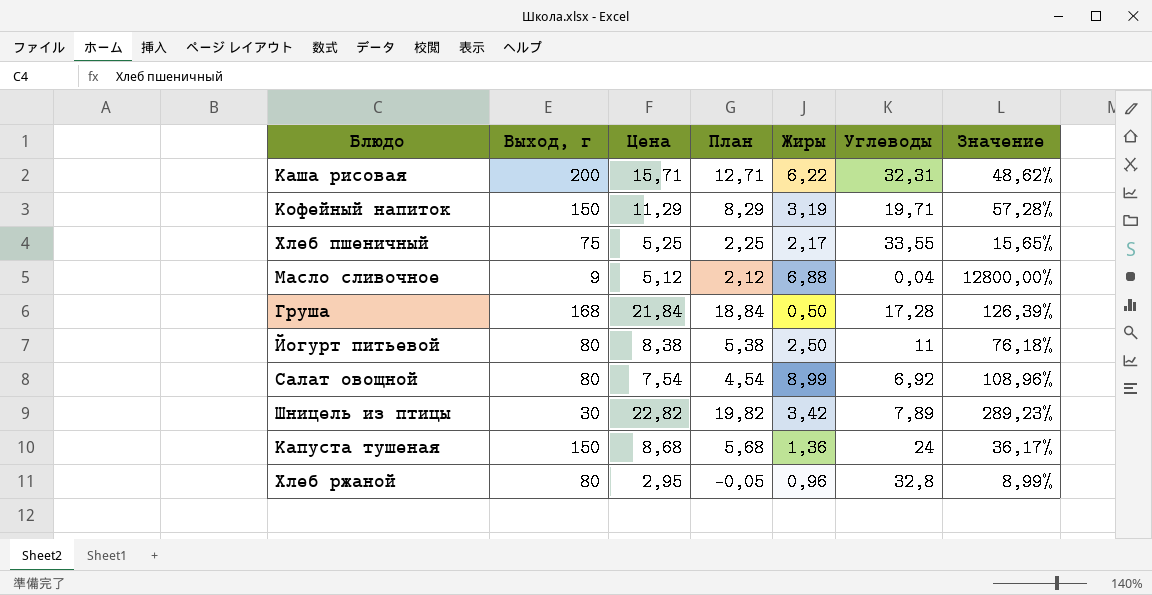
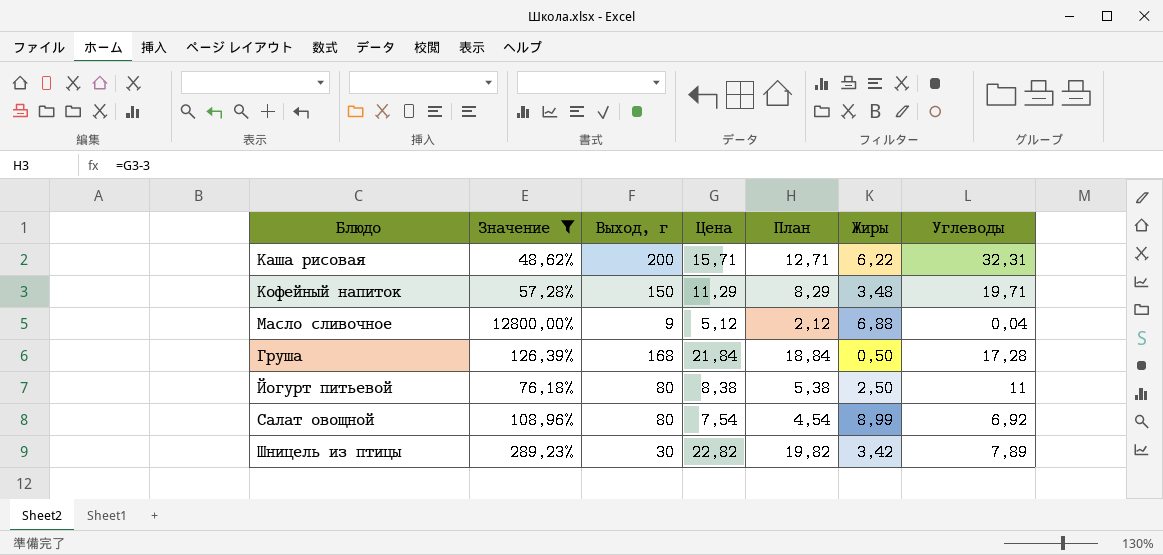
filter: none -> Значение >= 48,62%
column Значение | position: 7 -> 2
Кофейный напиток | Жиры: 3,19 -> 3,48

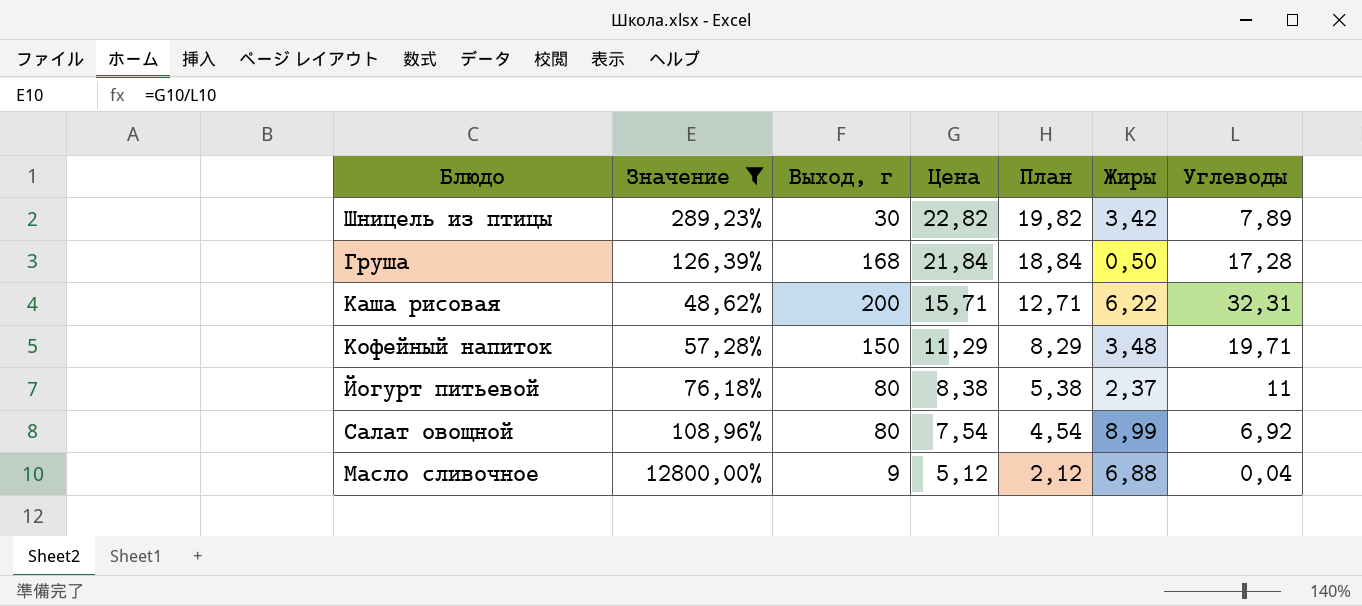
row order: none -> Цена descending
Йогурт питьевой | Жиры: 2,50 -> 2,37

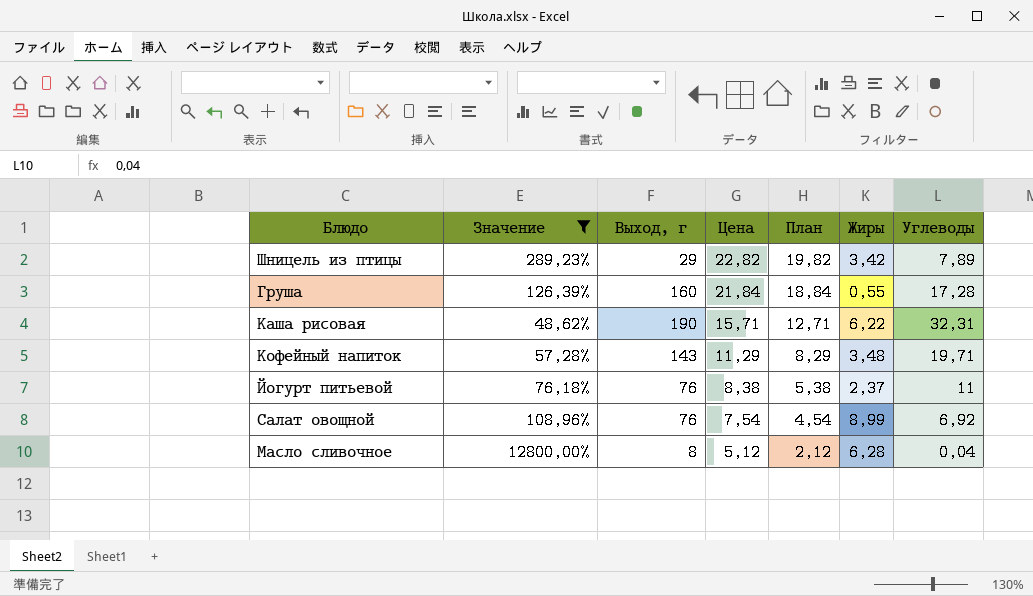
Шницель из птицы | Выход, г: 30 -> 29
Груша | Выход, г: 168 -> 160
Груша | Жиры: 0,50 -> 0,55
Каша рисовая | Выход, г: 200 -> 190
Кофейный напиток | Выход, г: 150 -> 143
Йогурт питьевой | Выход, г: 80 -> 76
Салат овощной | Выход, г: 80 -> 76
Масло сливочное | Выход, г: 9 -> 8
Масло сливочное | Жиры: 6,88 -> 6,28

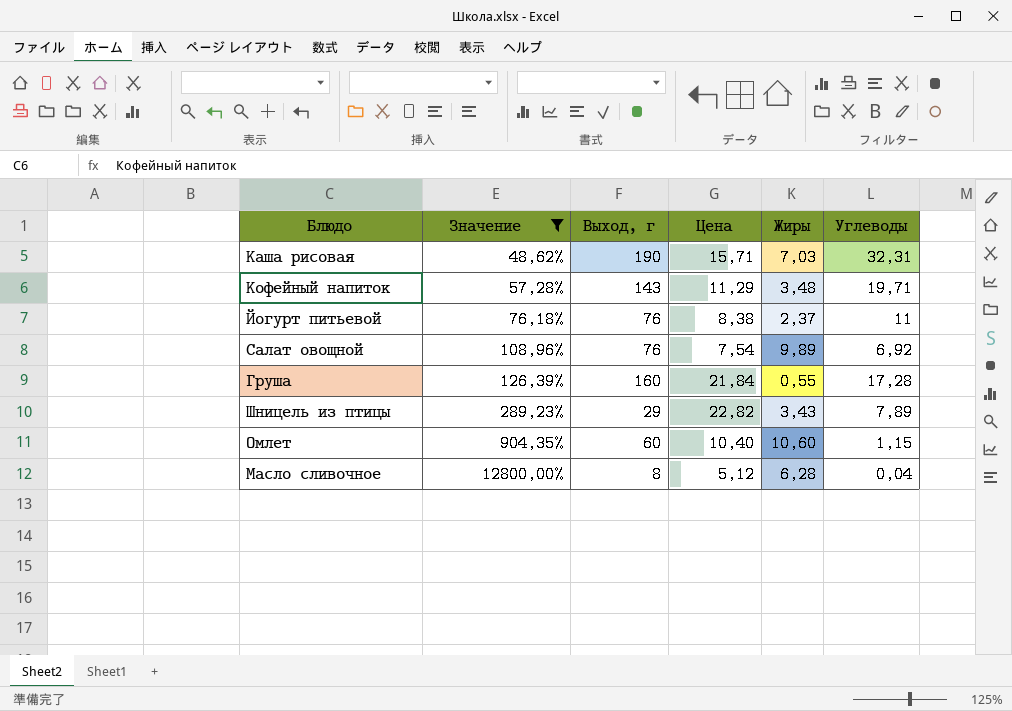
row order: Цена descending -> Значение ascending
column План | formula: [Цена] - 3 -> none
Каша рисовая | Жиры: 6,22 -> 7,03
Салат овощной | Жиры: 8,99 -> 9,89
Шницель из птицы | Жиры: 3,42 -> 3,43
row Омлет: none -> 904,35% | 60 | 10,40 | 10,60 | 1,15

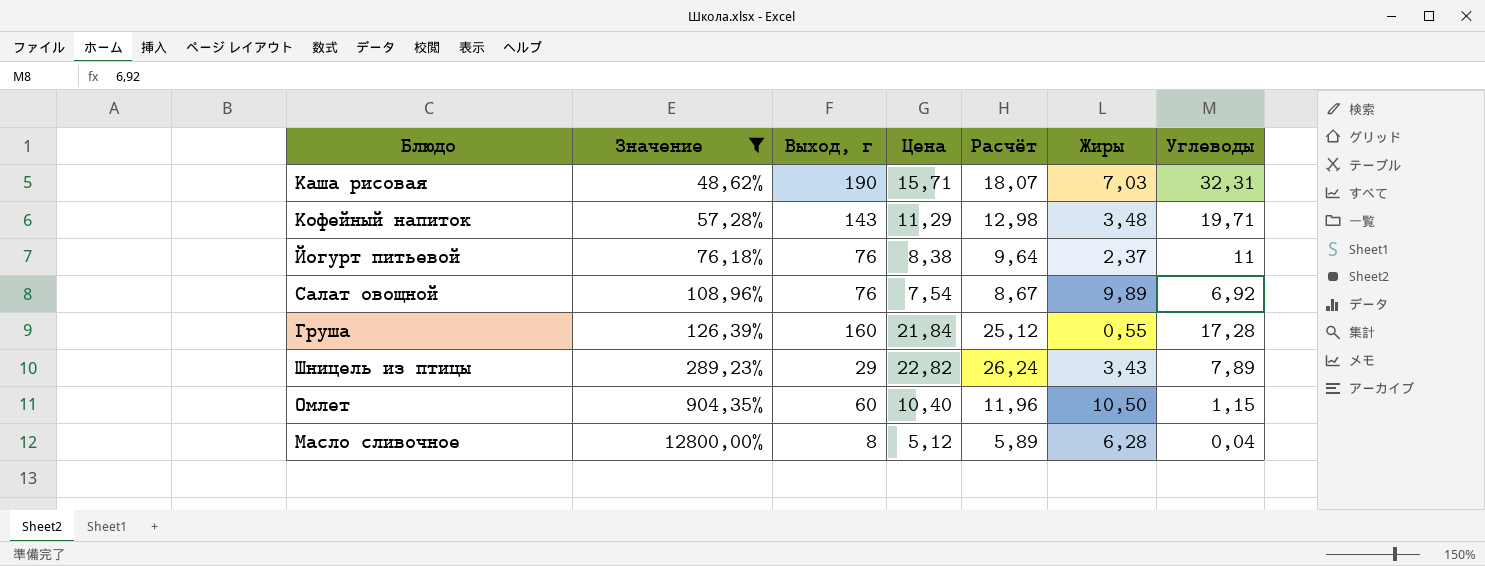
column Расчёт | formula: none -> [Цена] * 1,15
Омлет | Жиры: 10,60 -> 10,50

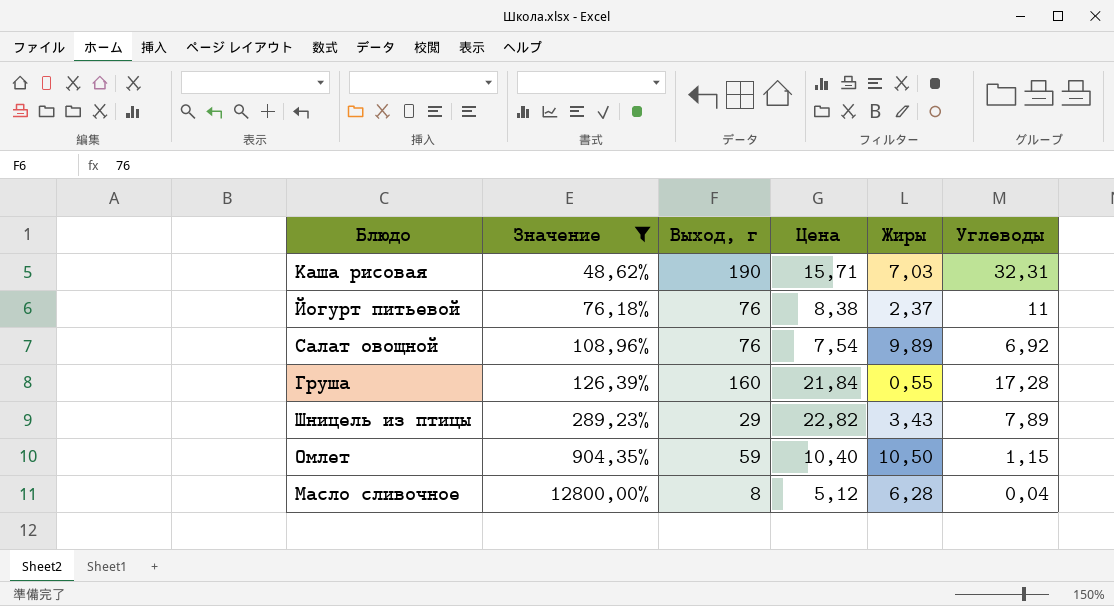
column Расчёт | formula: [Цена] * 1,15 -> none
row Кофейный напиток: 57,28% | 143 | 11,29 | 12,98 | 3,48 | 19,71 -> none
Омлет | Выход, г: 60 -> 59

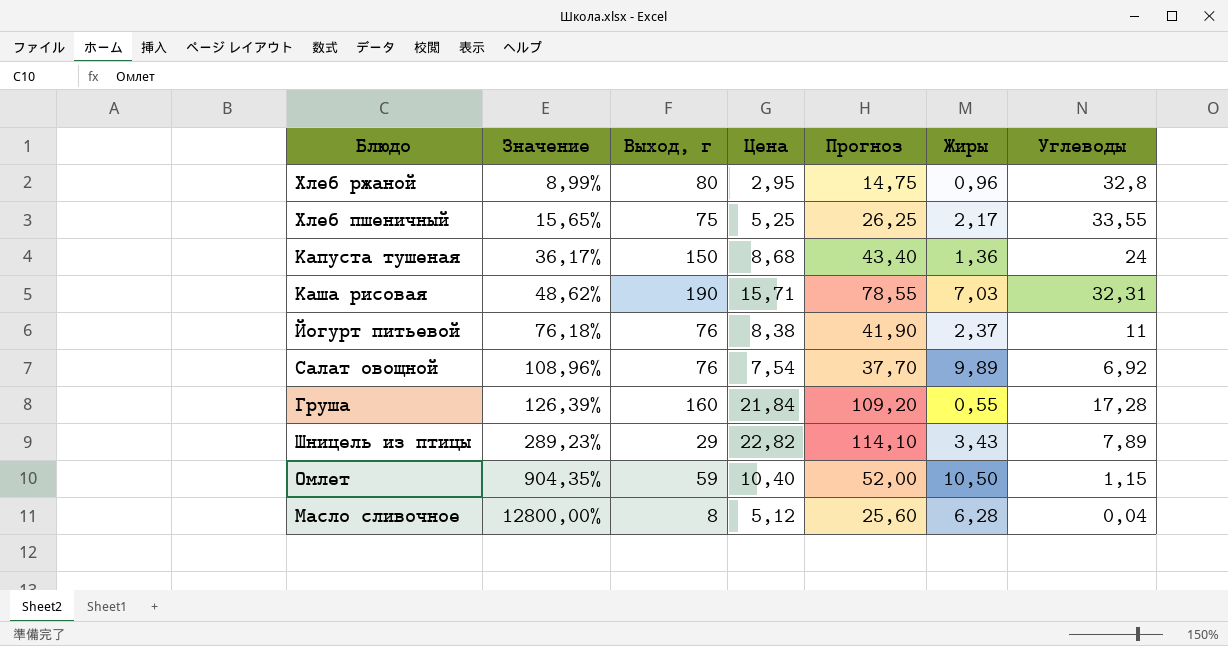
filter: Значение >= 48,62% -> none
column Прогноз | formula: none -> [Цена] * 5

